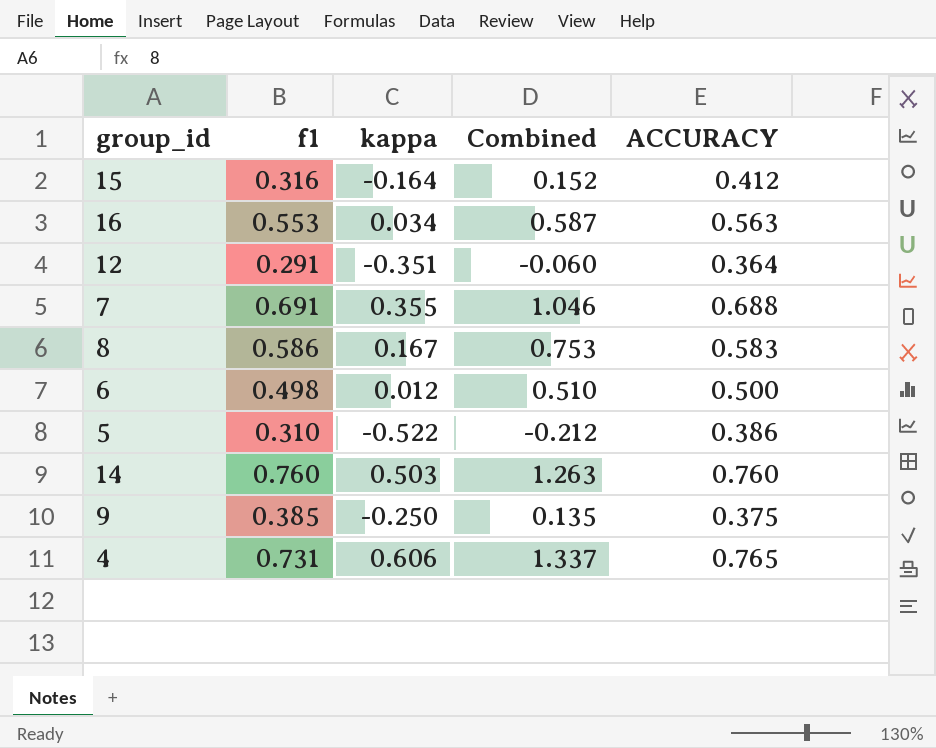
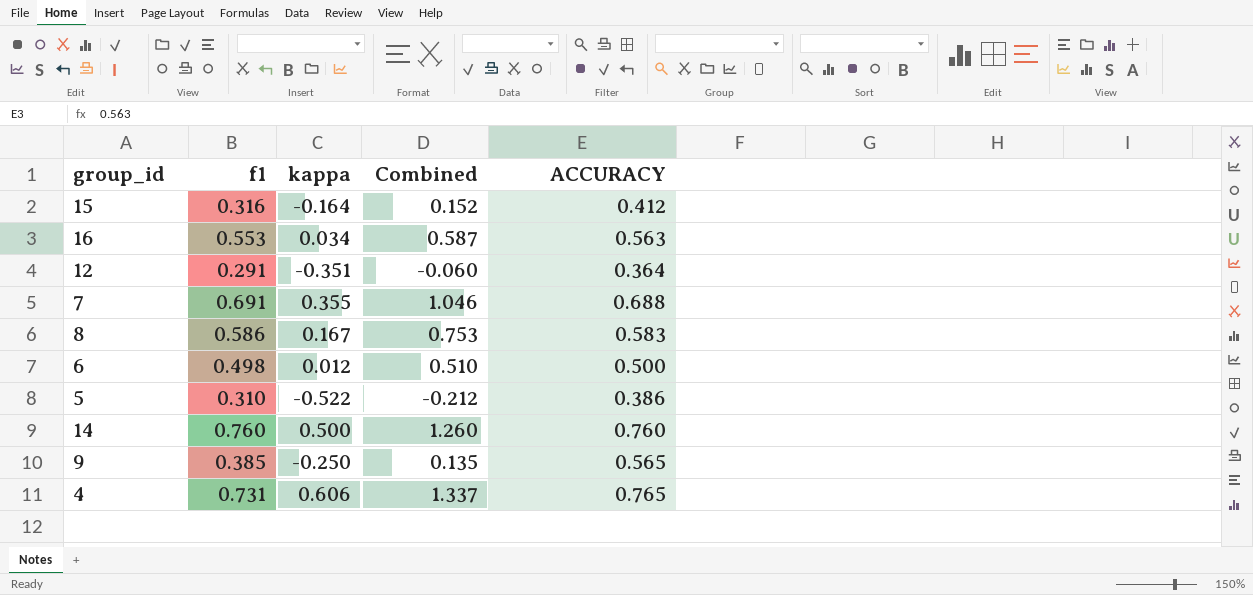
14 | kappa: 0.503 -> 0.500
14 | Combined: 1.263 -> 1.260
9 | ACCURACY: 0.375 -> 0.565

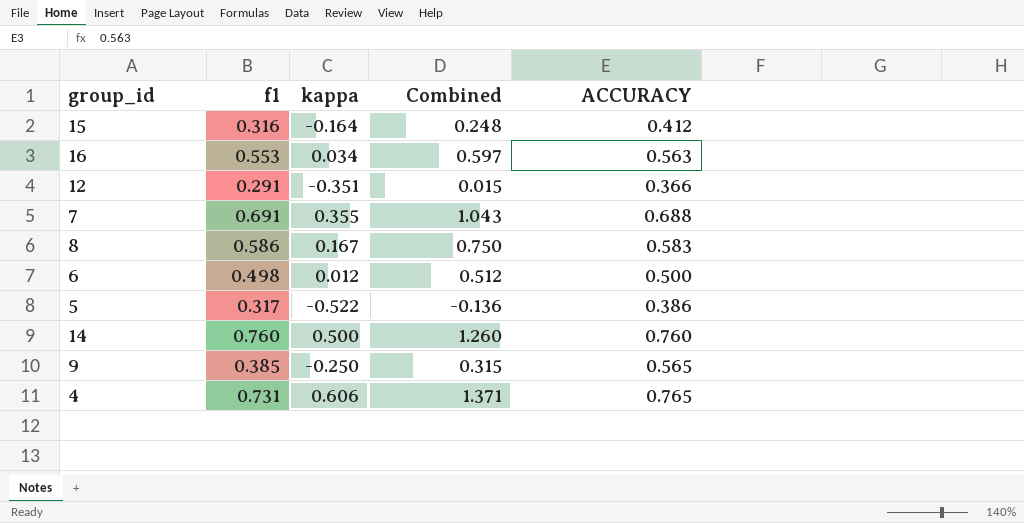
column Combined | formula: [f1] + [kappa] -> [kappa] + [ACCURACY]
12 | ACCURACY: 0.364 -> 0.366
5 | f1: 0.310 -> 0.317

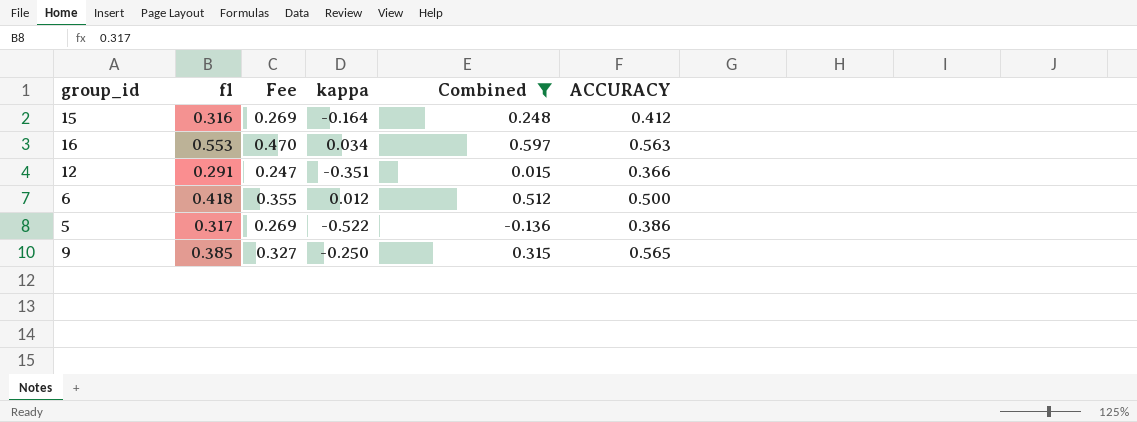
filter: none -> Combined <= 0.597
column Fee | formula: none -> [f1] * 0.85
6 | f1: 0.498 -> 0.418

